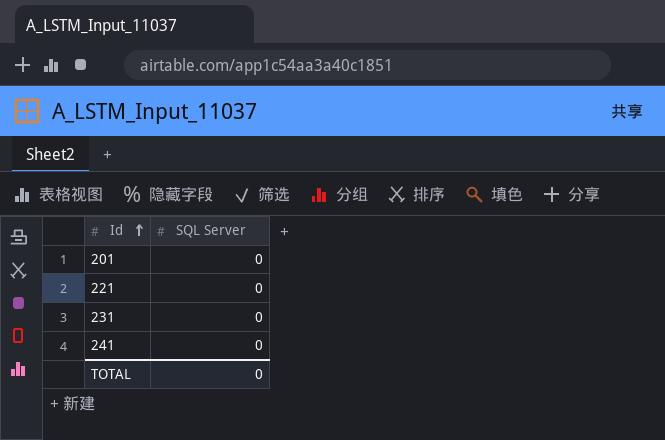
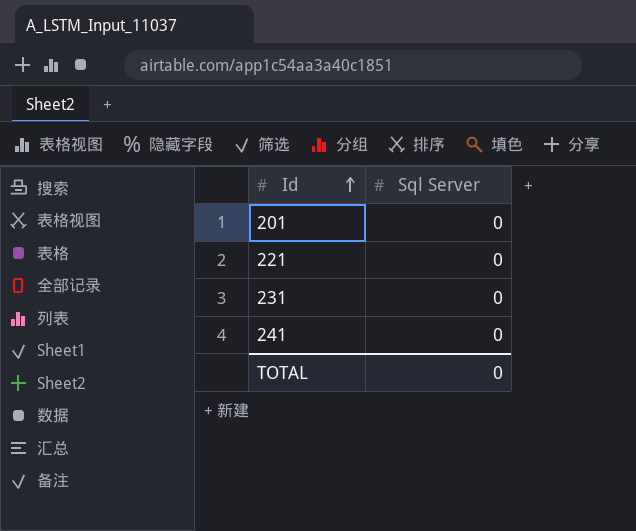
column name: SQL Server -> Sql Server

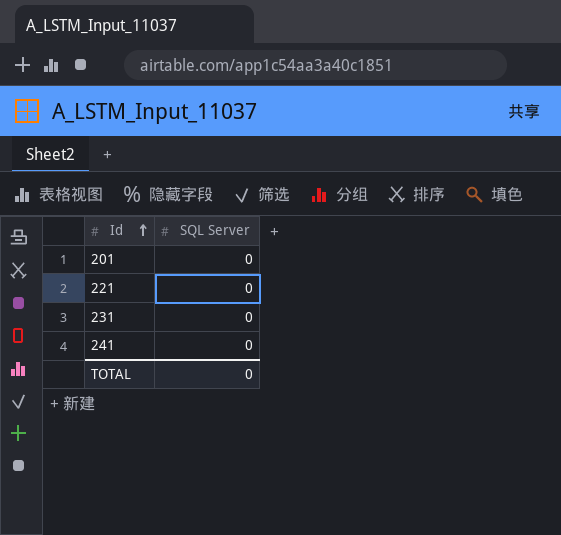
column name: Sql Server -> SQL Server

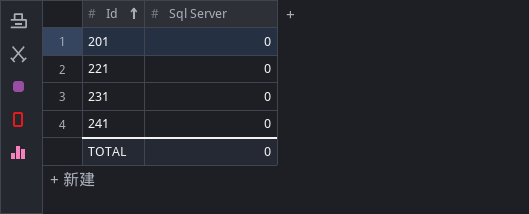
column name: SQL Server -> Sql Server

